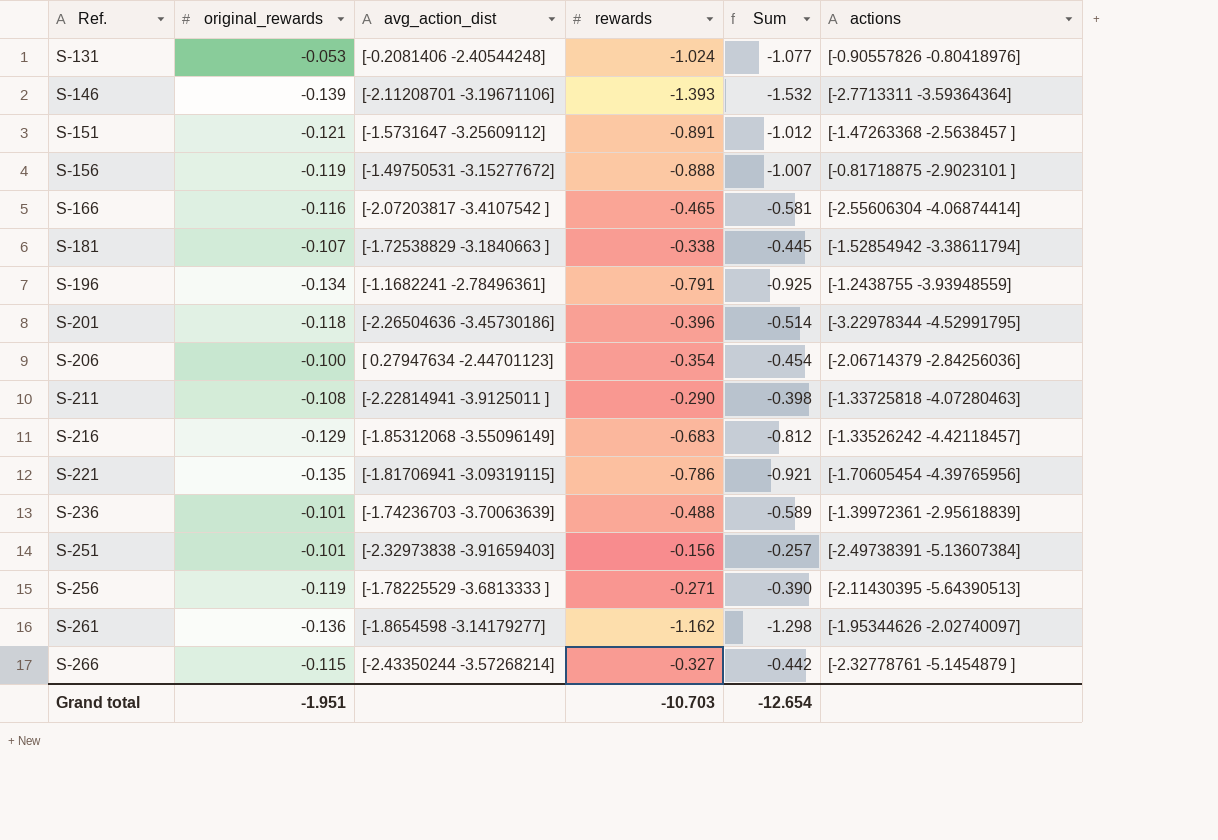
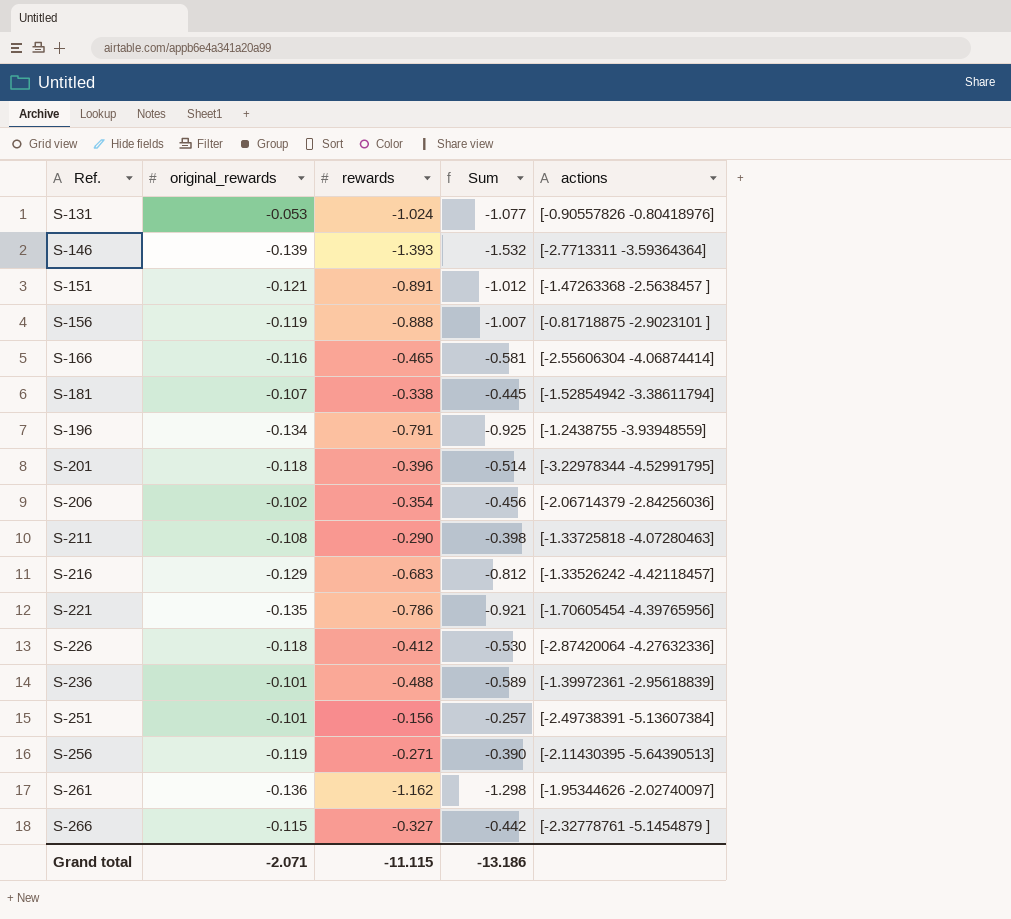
column avg_action_dist | position: 3 -> none
S-206 | original_rewards: -0.100 -> -0.102
S-206 | Sum: -0.454 -> -0.456
row S-226: none -> -0.118 | -0.412 | -0.530 | [-2.87420064 -4.27632336]
Grand total | original_rewards: -1.951 -> -2.071
Grand total | rewards: -10.703 -> -11.115
Grand total | Sum: -12.654 -> -13.186

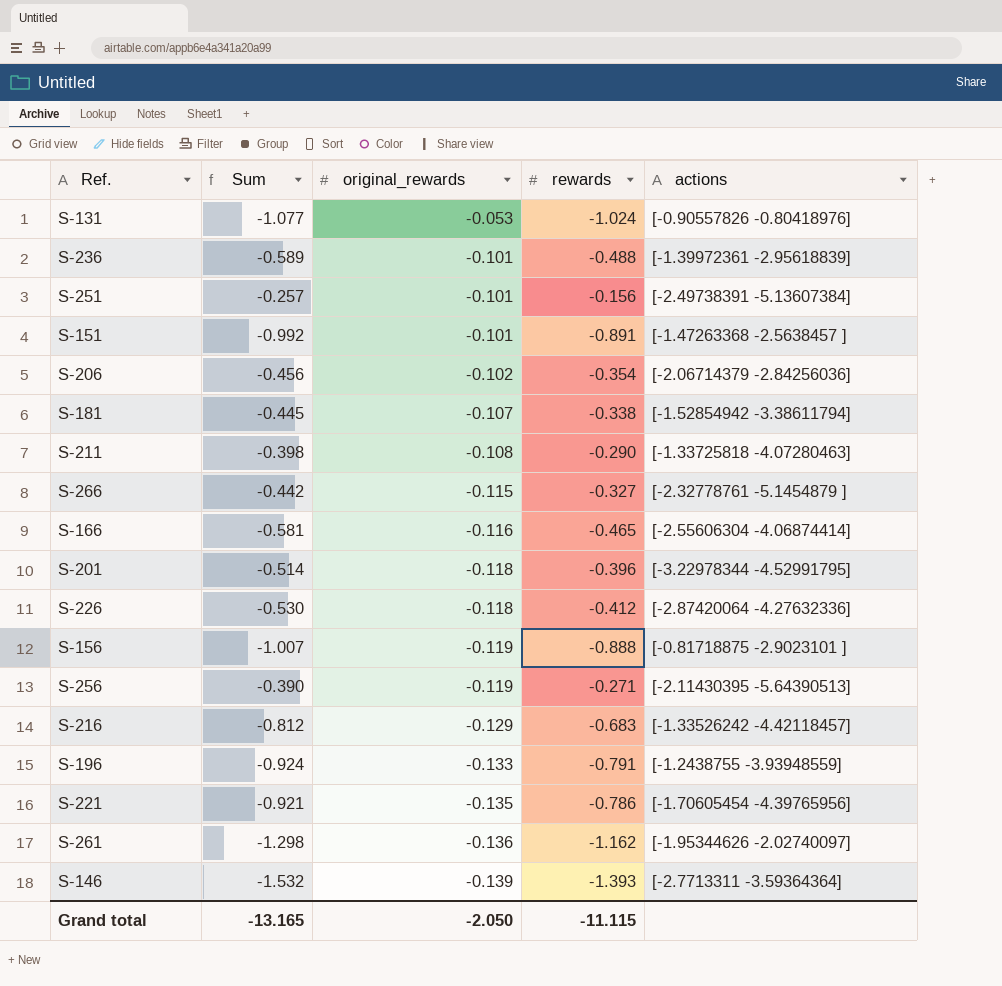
row order: Ref. ascending -> original_rewards descending
column Sum | position: 4 -> 2
S-151 | Sum: -1.012 -> -0.992
S-151 | original_rewards: -0.121 -> -0.101
S-196 | Sum: -0.925 -> -0.924
S-196 | original_rewards: -0.134 -> -0.133
Grand total | Sum: -13.186 -> -13.165
Grand total | original_rewards: -2.071 -> -2.050

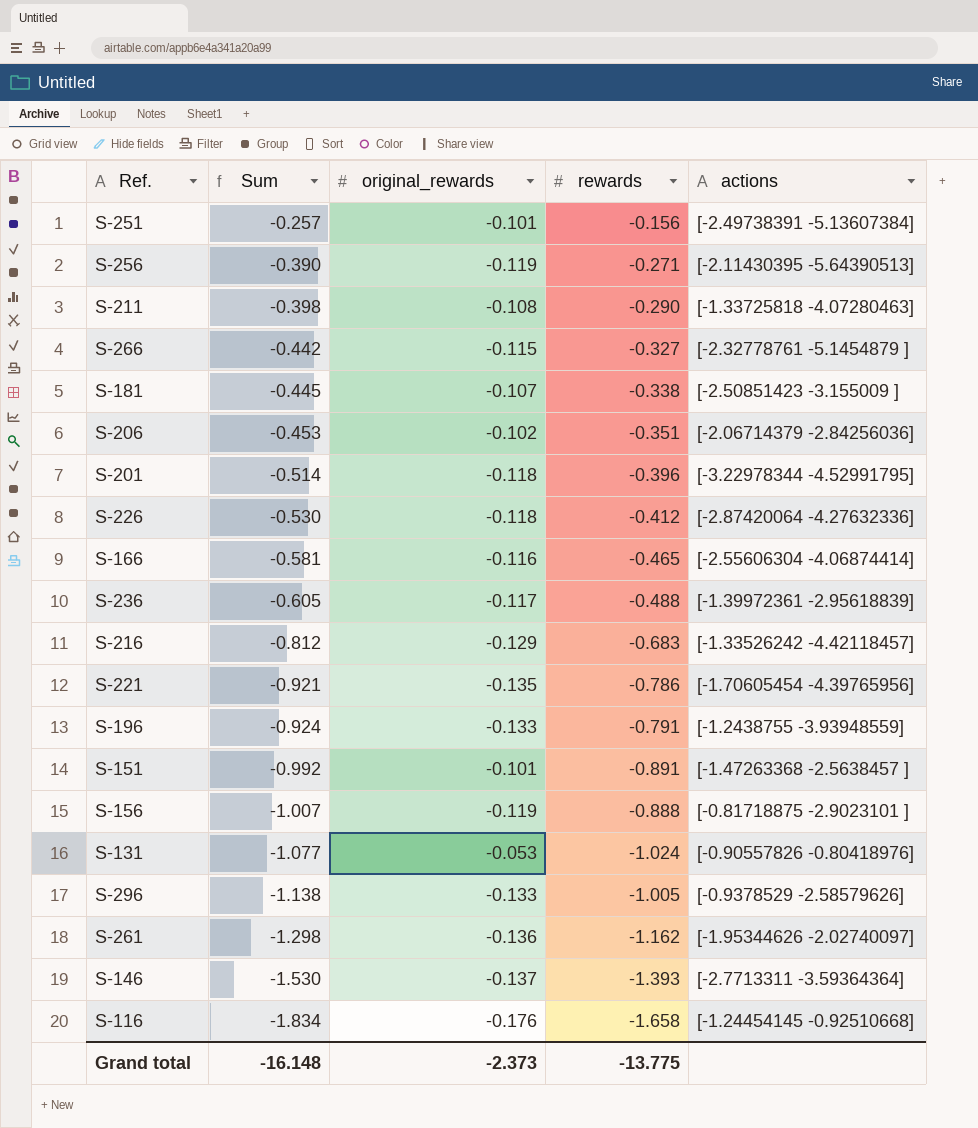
row order: original_rewards descending -> Sum descending
S-181 | actions: [-1.52854942 -3.38611794] -> [-2.50851423 -3.155009 ]
S-206 | Sum: -0.456 -> -0.453
S-206 | rewards: -0.354 -> -0.351
S-236 | Sum: -0.589 -> -0.605
S-236 | original_rewards: -0.101 -> -0.117
row S-296: none -> -1.138 | -0.133 | -1.005 | [-0.9378529 -2.58579626]
S-146 | Sum: -1.532 -> -1.530
S-146 | original_rewards: -0.139 -> -0.137
row S-116: none -> -1.834 | -0.176 | -1.658 | [-1.24454145 -0.92510668]
Grand total | Sum: -13.165 -> -16.148
Grand total | original_rewards: -2.050 -> -2.373
Grand total | rewards: -11.115 -> -13.775

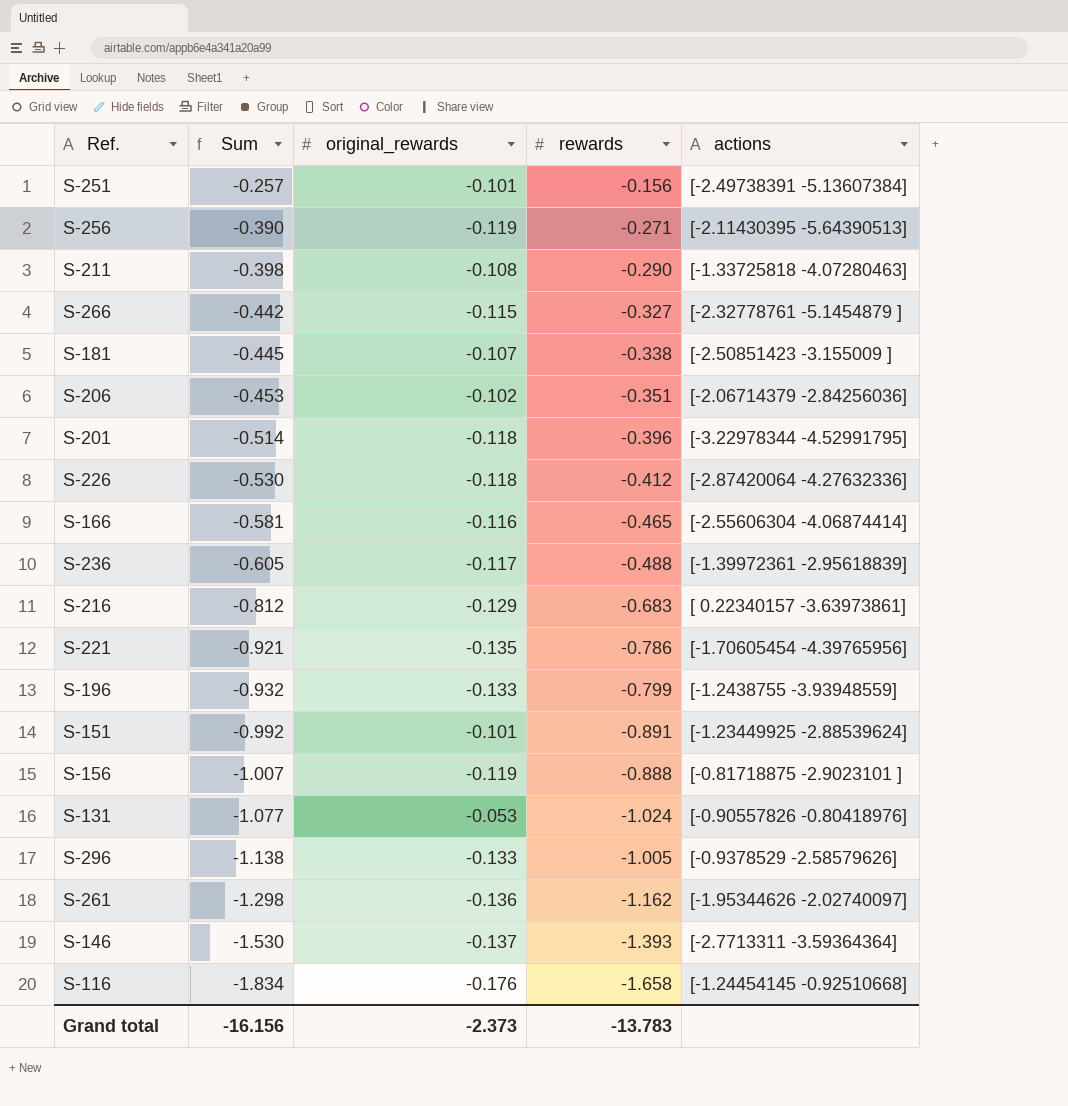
S-216 | actions: [-1.33526242 -4.42118457] -> [ 0.22340157 -3.63973861]
S-196 | Sum: -0.924 -> -0.932
S-196 | rewards: -0.791 -> -0.799
S-151 | actions: [-1.47263368 -2.5638457 ] -> [-1.23449925 -2.88539624]
Grand total | Sum: -16.148 -> -16.156
Grand total | rewards: -13.775 -> -13.783

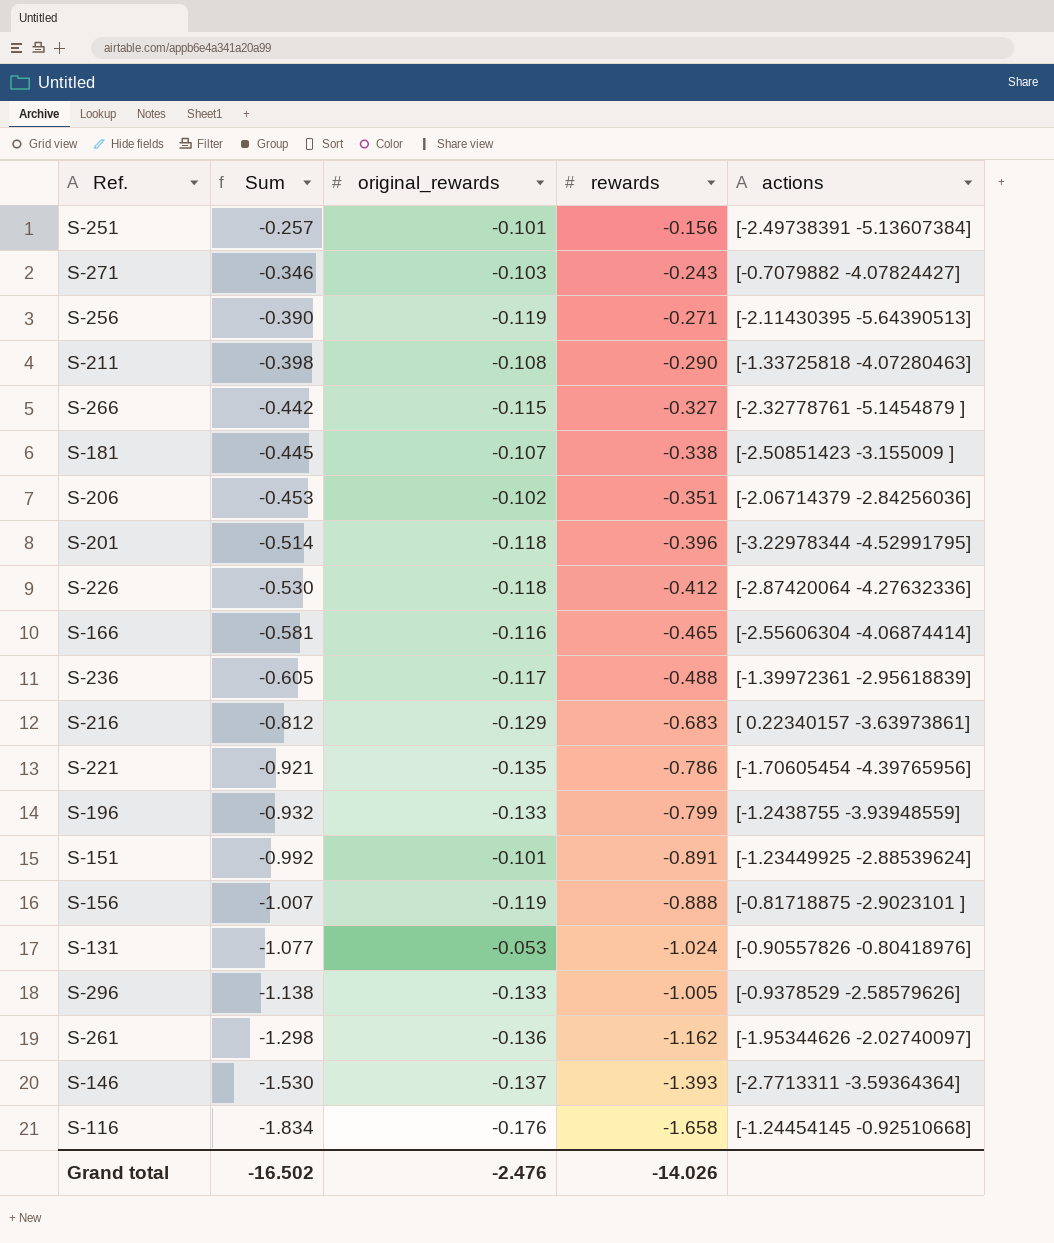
row S-271: none -> -0.346 | -0.103 | -0.243 | [-0.7079882 -4.07824427]
Grand total | Sum: -16.156 -> -16.502
Grand total | original_rewards: -2.373 -> -2.476
Grand total | rewards: -13.783 -> -14.026

